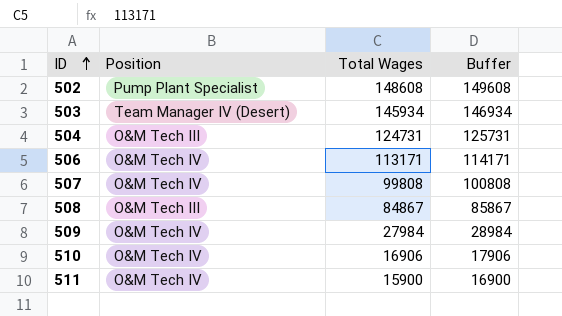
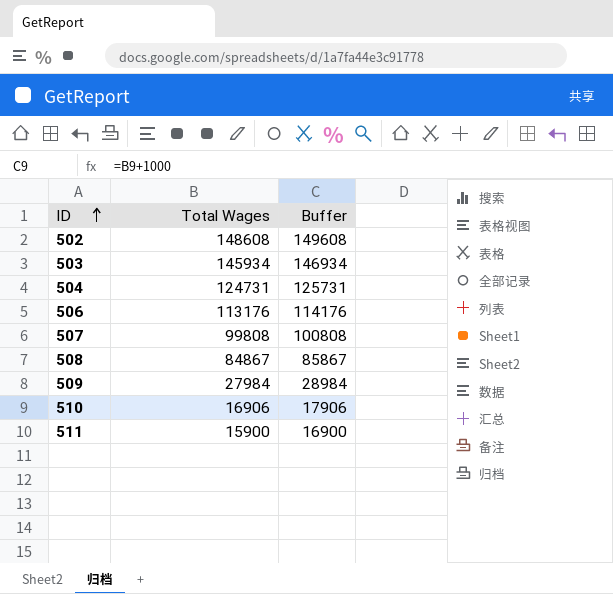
column Position | position: 2 -> none
506 | Total Wages: 113171 -> 113176
506 | Buffer: 114171 -> 114176

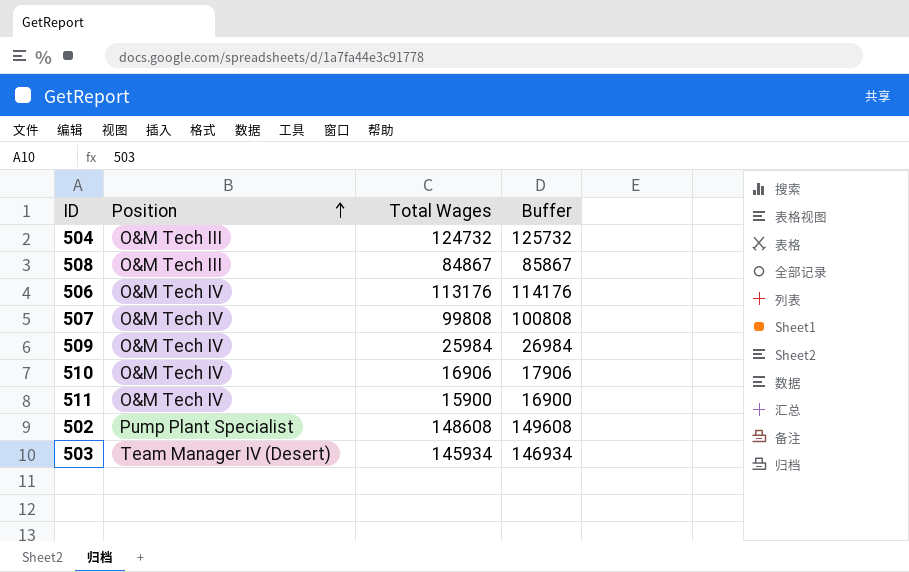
row order: ID ascending -> Position ascending
column Position | position: none -> 2
504 | Total Wages: 124731 -> 124732
504 | Buffer: 125731 -> 125732
509 | Total Wages: 27984 -> 25984
509 | Buffer: 28984 -> 26984

